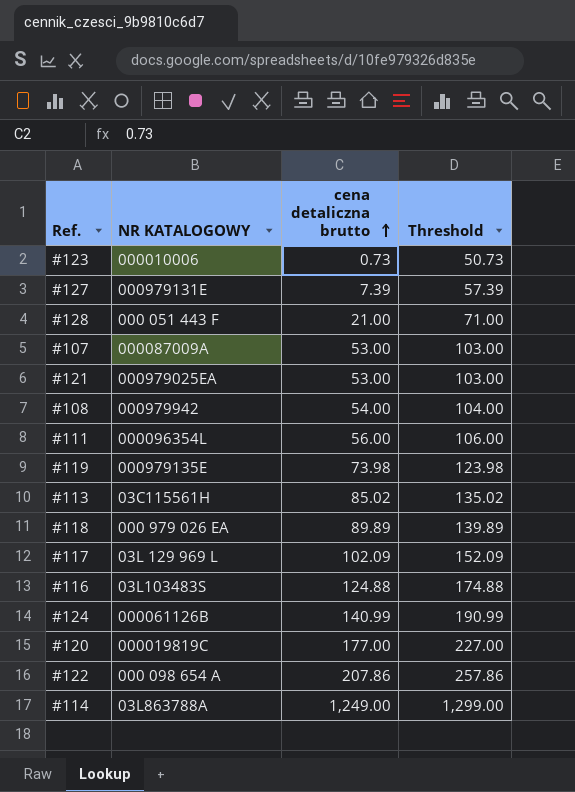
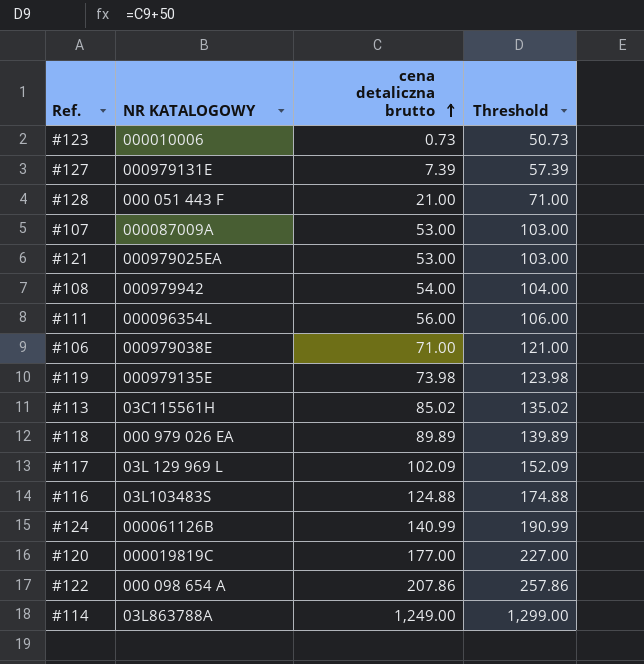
row #106: none -> 000979038E | 71.00 | 121.00

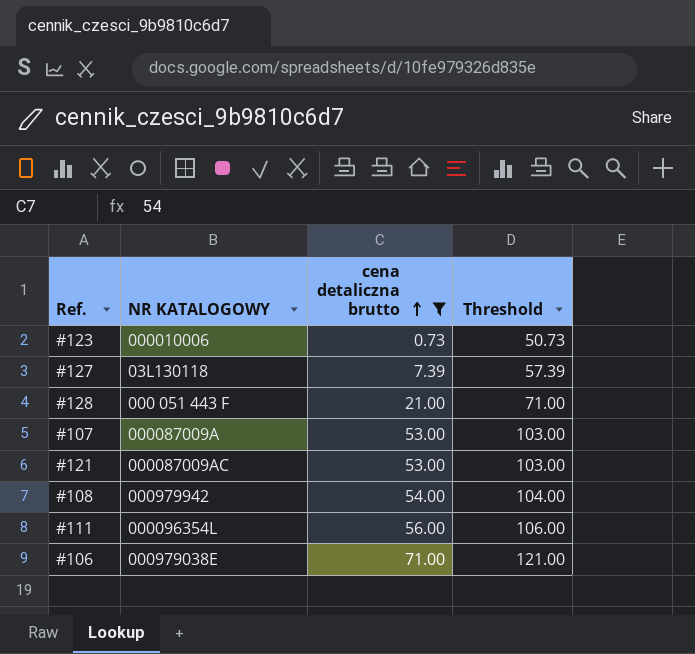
filter: none -> cena detaliczna brutto <= 71.00
#127 | NR KATALOGOWY: 000979131E -> 03L130118
#121 | NR KATALOGOWY: 000979025EA -> 000087009AC

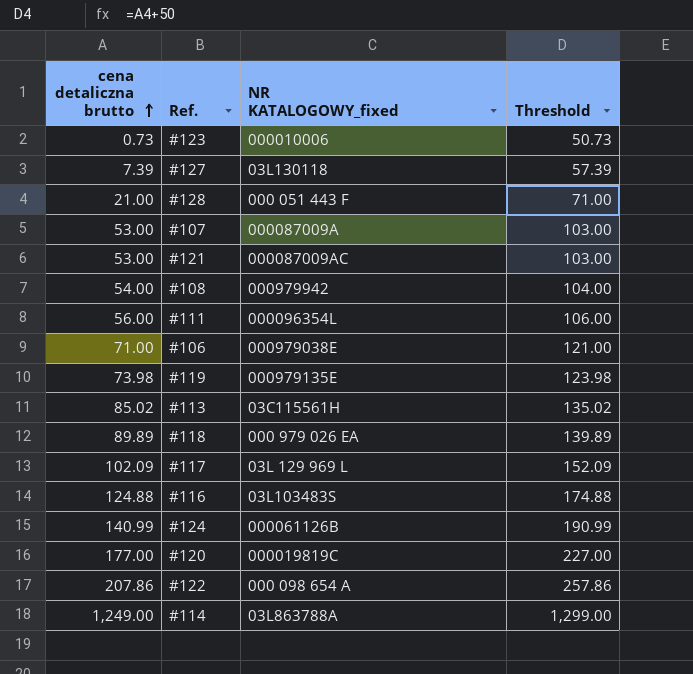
filter: cena detaliczna brutto <= 71.00 -> none
column cena detaliczna brutto | position: 3 -> 1
column name: NR KATALOGOWY -> NR KATALOGOWY_fixed

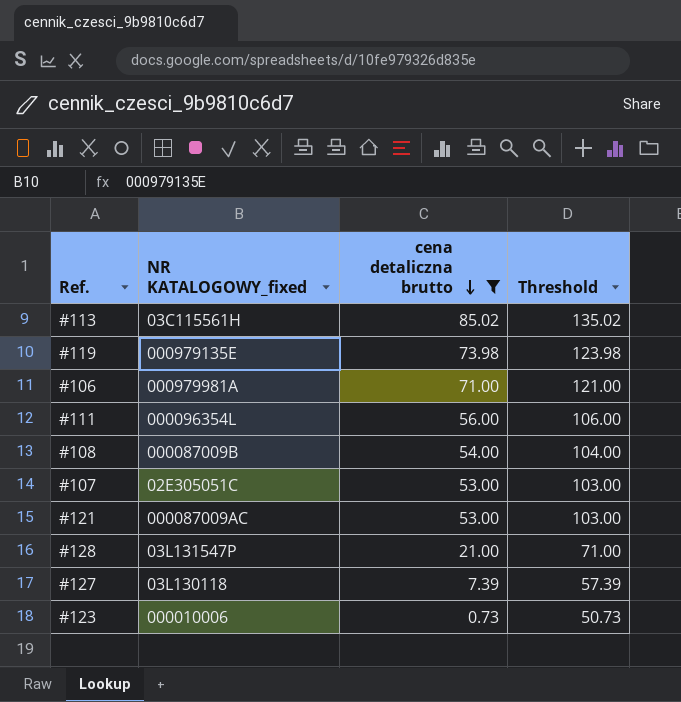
filter: none -> cena detaliczna brutto <= 85.02
row order: cena detaliczna brutto ascending -> cena detaliczna brutto descending
column cena detaliczna brutto | position: 1 -> 3
#106 | NR KATALOGOWY_fixed: 000979038E -> 000979981A
#108 | NR KATALOGOWY_fixed: 000979942 -> 000087009B
#107 | NR KATALOGOWY_fixed: 000087009A -> 02E305051C
#128 | NR KATALOGOWY_fixed: 000 051 443 F -> 03L131547P

